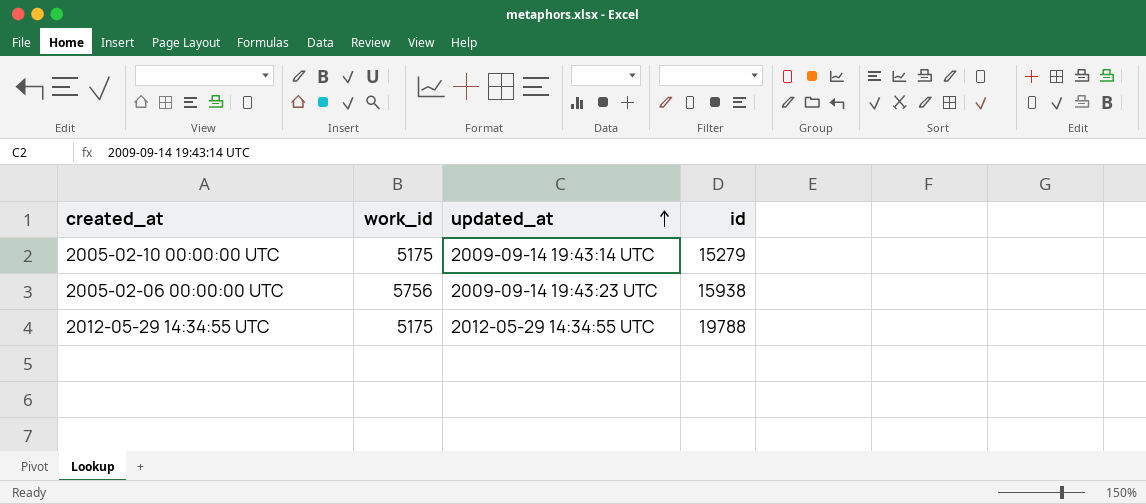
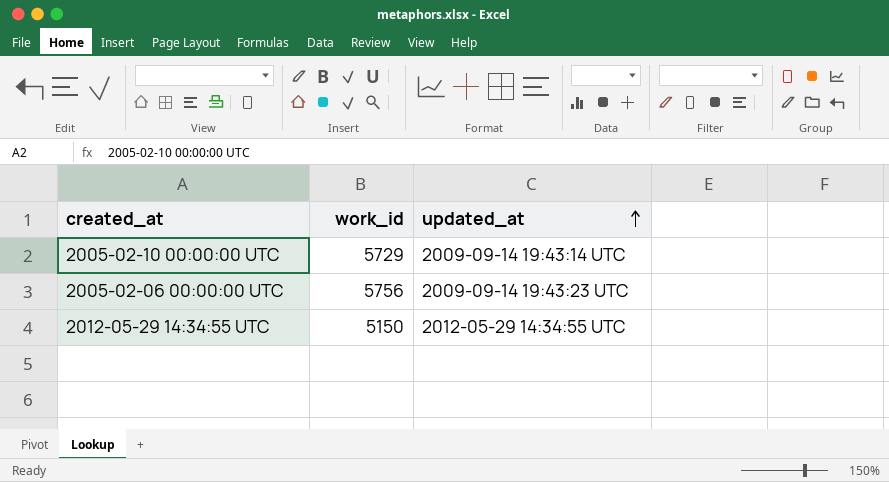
column id | position: 4 -> none
2005-02-10 00:00:00 UTC | work_id: 5175 -> 5729
2012-05-29 14:34:55 UTC | work_id: 5175 -> 5150

